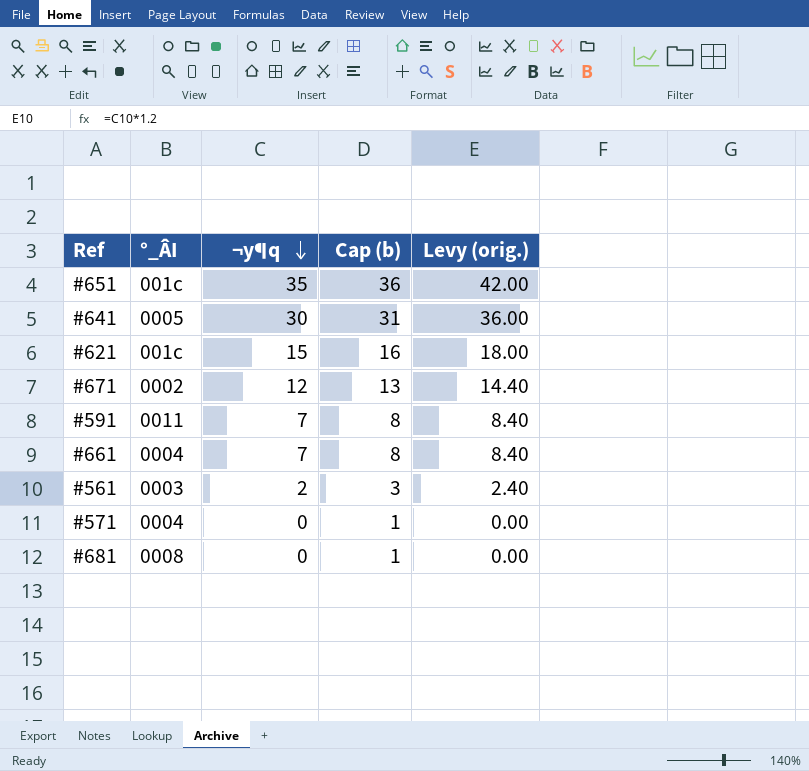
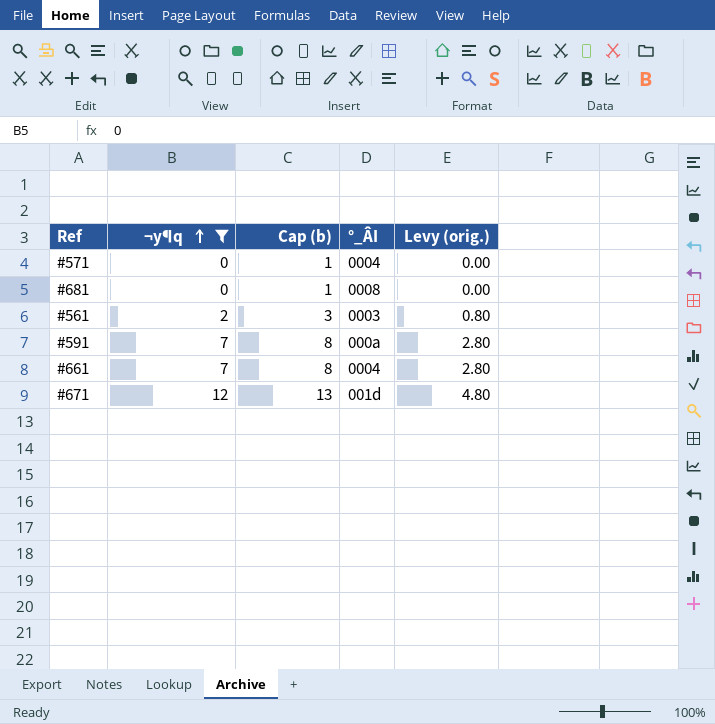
filter: none -> ¬y¶q <= 12
row order: ¬y¶q descending -> ¬y¶q ascending
column °_ÂI | position: 2 -> 4
column Levy (orig.) | formula: [¬y¶q] * 1.2 -> [¬y¶q] * 0.4
#591 | °_ÂI: 0011 -> 000a
#671 | °_ÂI: 0002 -> 001d

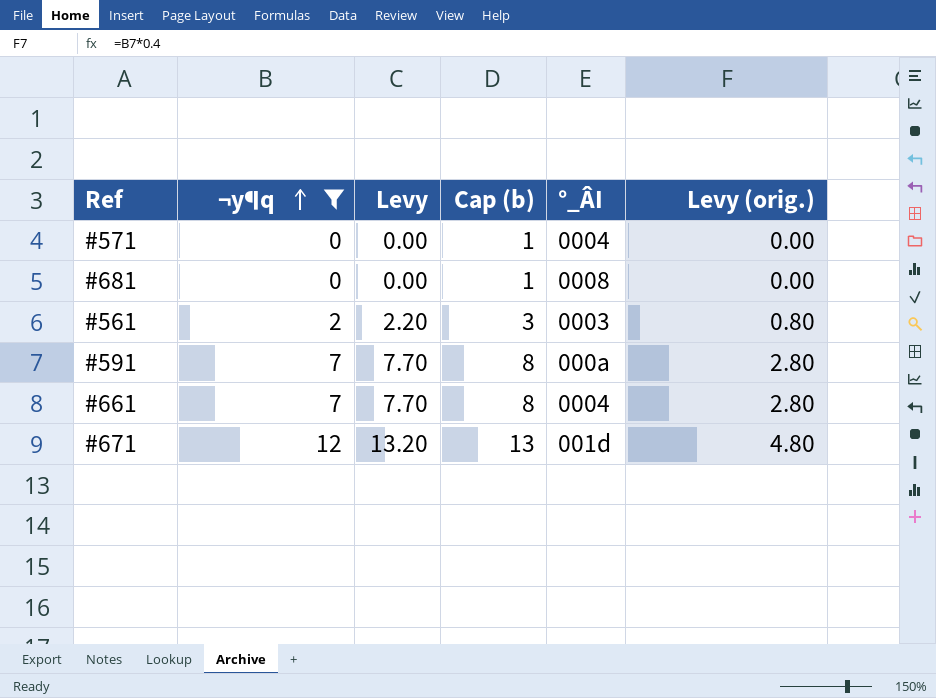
column Levy | formula: none -> [¬y¶q] * 1.1

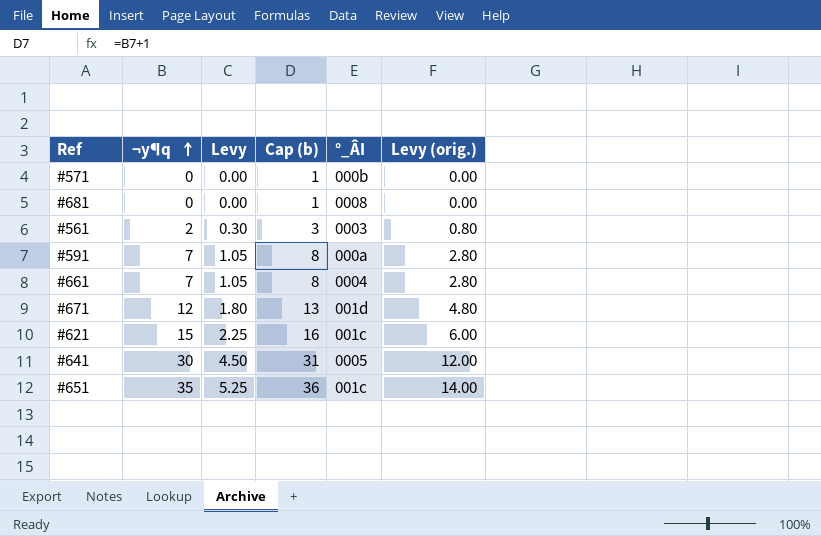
filter: ¬y¶q <= 12 -> none
column Levy | formula: [¬y¶q] * 1.1 -> [¬y¶q] * 0.15
#571 | °_ÂI: 0004 -> 000b

